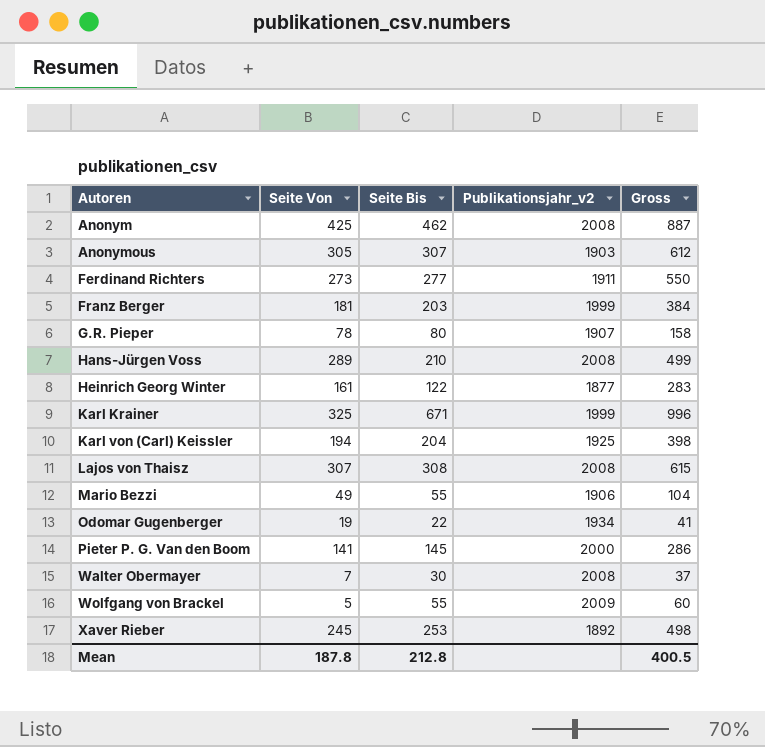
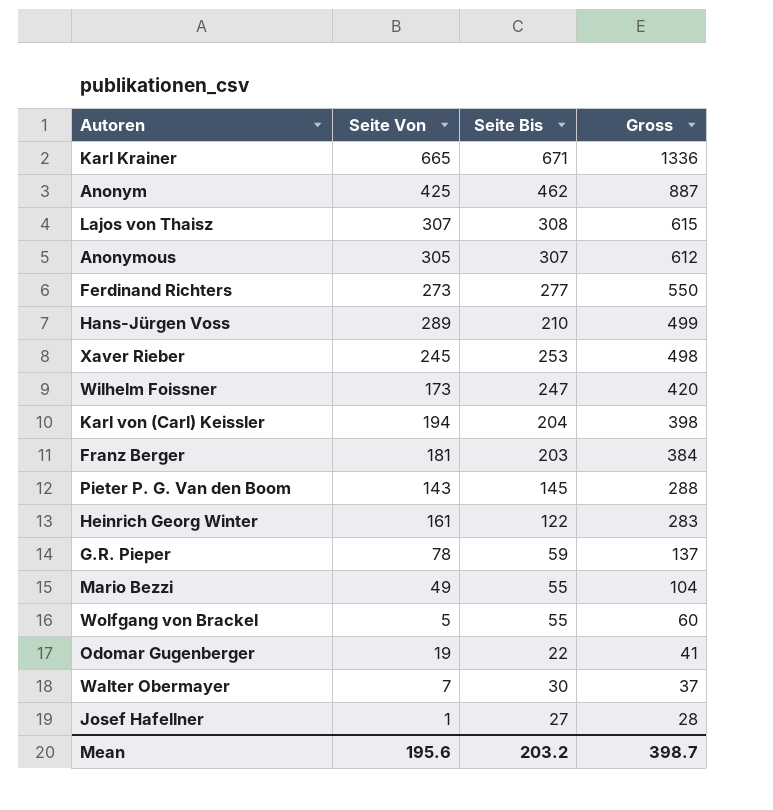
row order: Autoren ascending -> Gross descending
column Publikationsjahr_v2 | position: 4 -> none
Karl Krainer | Seite Von: 325 -> 665
Karl Krainer | Gross: 996 -> 1336
row Wilhelm Foissner: none -> 173 | 247 | 420
Pieter P. G. Van den Boom | Seite Von: 141 -> 143
Pieter P. G. Van den Boom | Gross: 286 -> 288
G.R. Pieper | Seite Bis: 80 -> 59
G.R. Pieper | Gross: 158 -> 137
row Josef Hafellner: none -> 1 | 27 | 28
Mean | Seite Von: 187.8 -> 195.6
Mean | Seite Bis: 212.8 -> 203.2
Mean | Gross: 400.5 -> 398.7

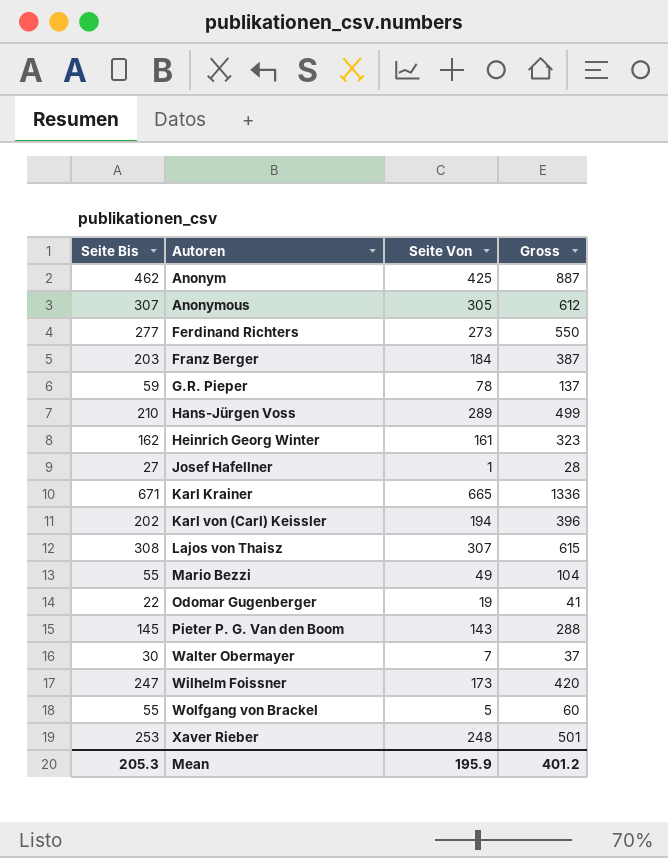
row order: Gross descending -> Autoren ascending
column Seite Bis | position: 3 -> 1
Franz Berger | Seite Von: 181 -> 184
Franz Berger | Gross: 384 -> 387
Heinrich Georg Winter | Seite Bis: 122 -> 162
Heinrich Georg Winter | Gross: 283 -> 323
Karl von (Carl) Keissler | Seite Bis: 204 -> 202
Karl von (Carl) Keissler | Gross: 398 -> 396
Xaver Rieber | Seite Von: 245 -> 248
Xaver Rieber | Gross: 498 -> 501
Mean | Seite Bis: 203.2 -> 205.3
Mean | Seite Von: 195.6 -> 195.9
Mean | Gross: 398.7 -> 401.2

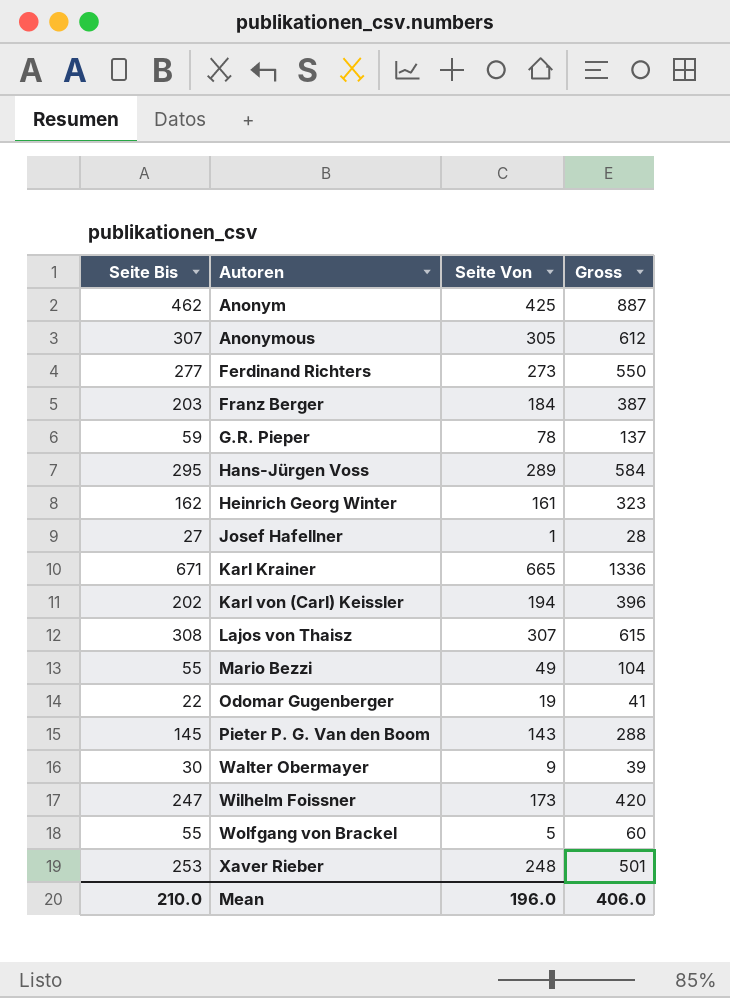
Hans-Jürgen Voss | Seite Bis: 210 -> 295
Hans-Jürgen Voss | Gross: 499 -> 584
Walter Obermayer | Seite Von: 7 -> 9
Walter Obermayer | Gross: 37 -> 39
Mean | Seite Bis: 205.3 -> 210.0
Mean | Seite Von: 195.9 -> 196.0
Mean | Gross: 401.2 -> 406.0

